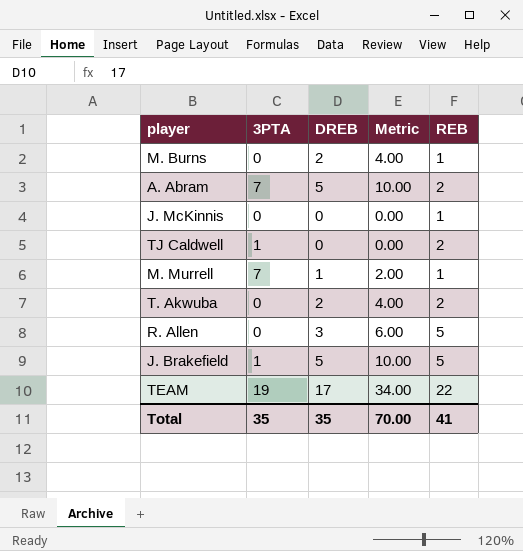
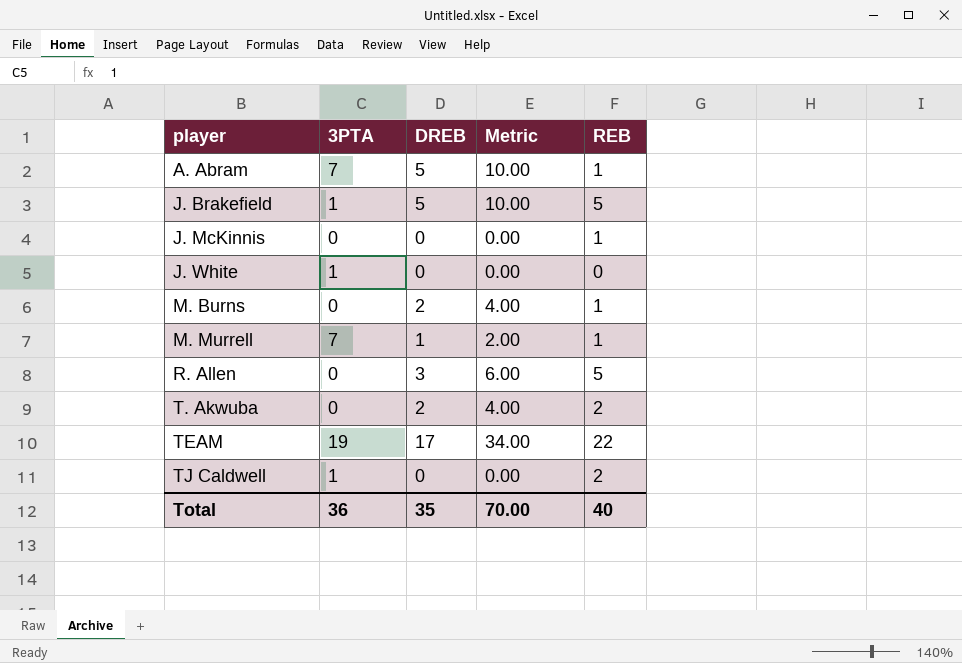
row order: none -> player ascending
A. Abram | REB: 2 -> 1
row J. White: none -> 1 | 0 | 0.00 | 0
Total | 3PTA: 35 -> 36
Total | REB: 41 -> 40

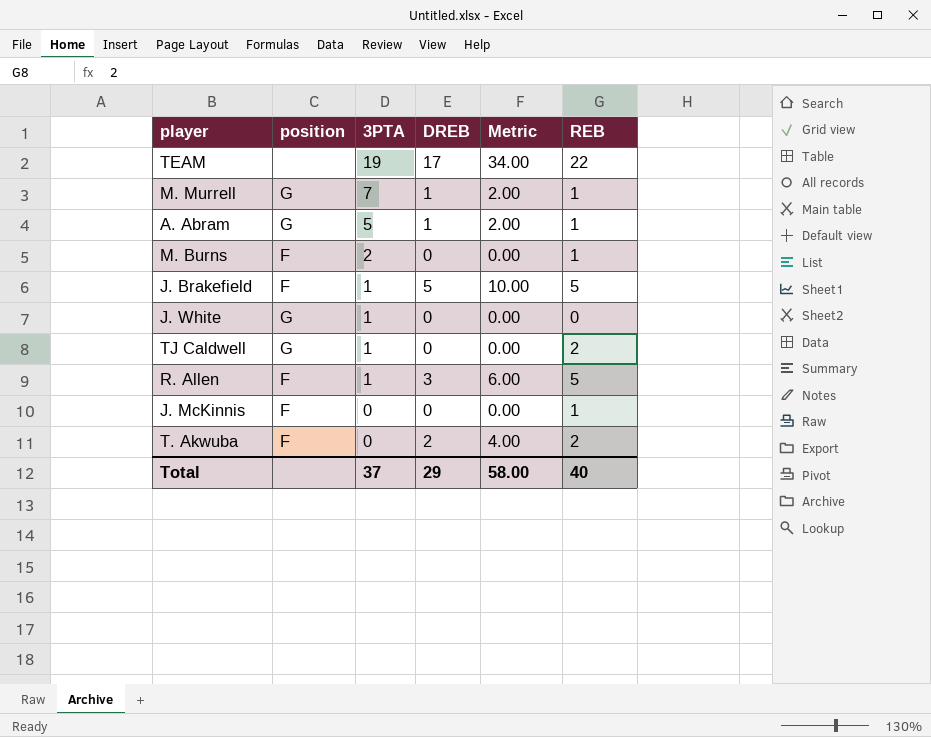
row order: player ascending -> 3PTA descending
column position | position: none -> 2
A. Abram | 3PTA: 7 -> 5
A. Abram | DREB: 5 -> 1
A. Abram | Metric: 10.00 -> 2.00
M. Burns | 3PTA: 0 -> 2
M. Burns | DREB: 2 -> 0
M. Burns | Metric: 4.00 -> 0.00
R. Allen | 3PTA: 0 -> 1
Total | 3PTA: 36 -> 37
Total | DREB: 35 -> 29
Total | Metric: 70.00 -> 58.00

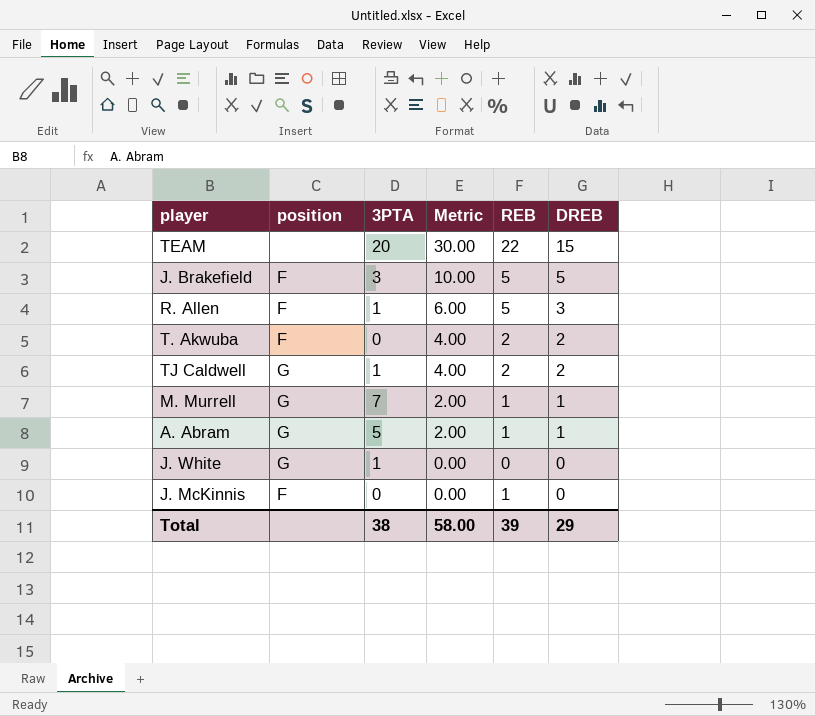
row order: 3PTA descending -> Metric descending
column DREB | position: 4 -> 6
row M. Burns: F | 2 | 0 | 0.00 | 1 -> none
TEAM | 3PTA: 19 -> 20
TEAM | Metric: 34.00 -> 30.00
TEAM | DREB: 17 -> 15
J. Brakefield | 3PTA: 1 -> 3
TJ Caldwell | Metric: 0.00 -> 4.00
TJ Caldwell | DREB: 0 -> 2
Total | 3PTA: 37 -> 38
Total | REB: 40 -> 39

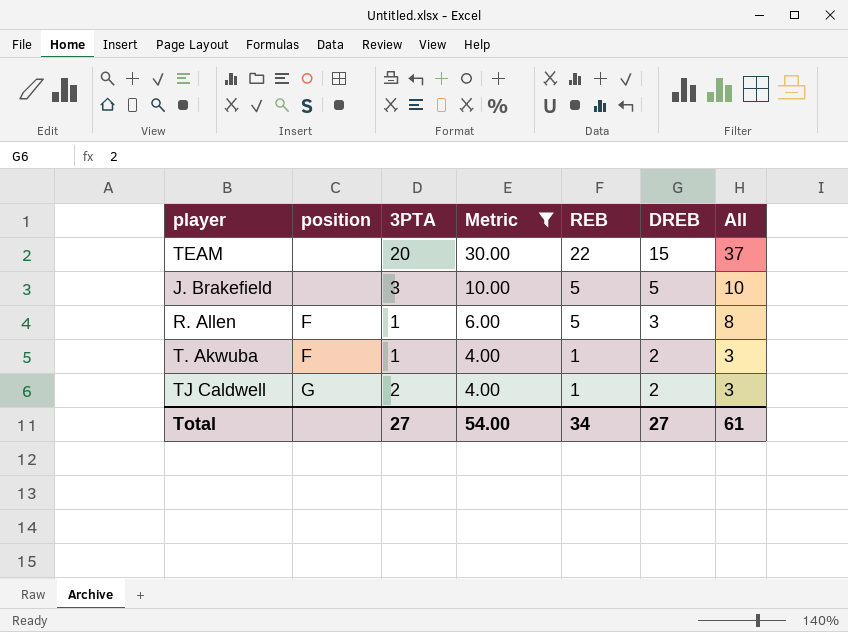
filter: none -> Metric >= 4.00
column All | formula: none -> [REB] + [DREB]
J. Brakefield | position: F -> none
T. Akwuba | 3PTA: 0 -> 1
T. Akwuba | REB: 2 -> 1
TJ Caldwell | 3PTA: 1 -> 2
TJ Caldwell | REB: 2 -> 1
Total | 3PTA: 38 -> 27
Total | Metric: 58.00 -> 54.00
Total | REB: 39 -> 34
Total | DREB: 29 -> 27

